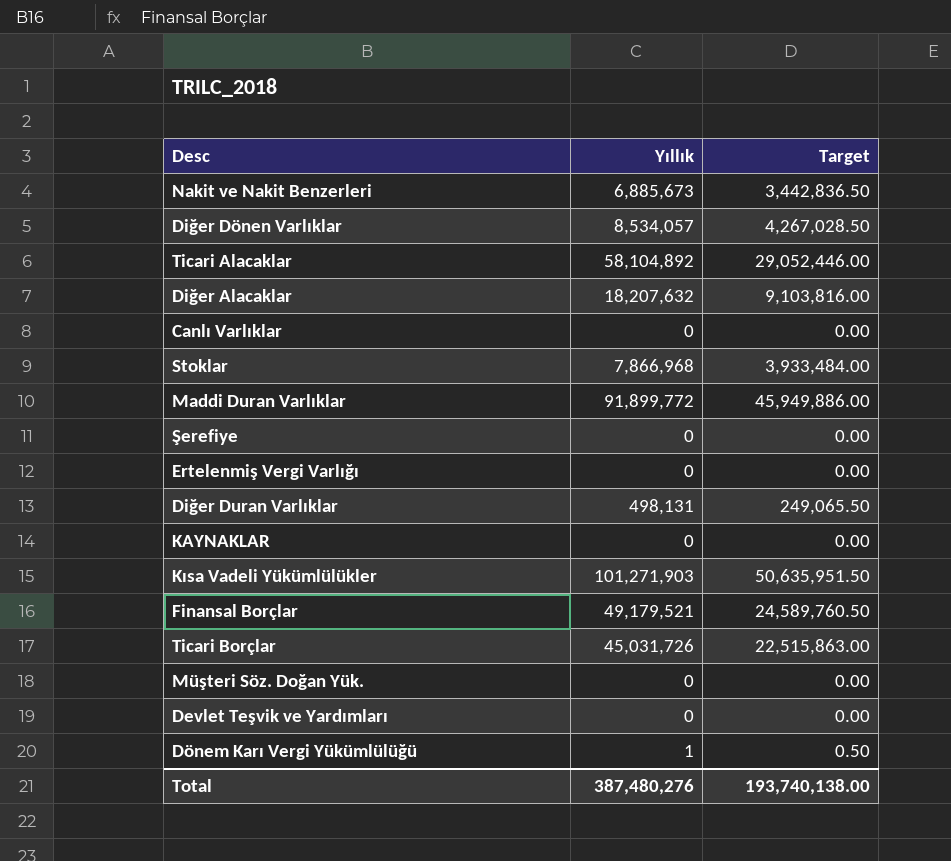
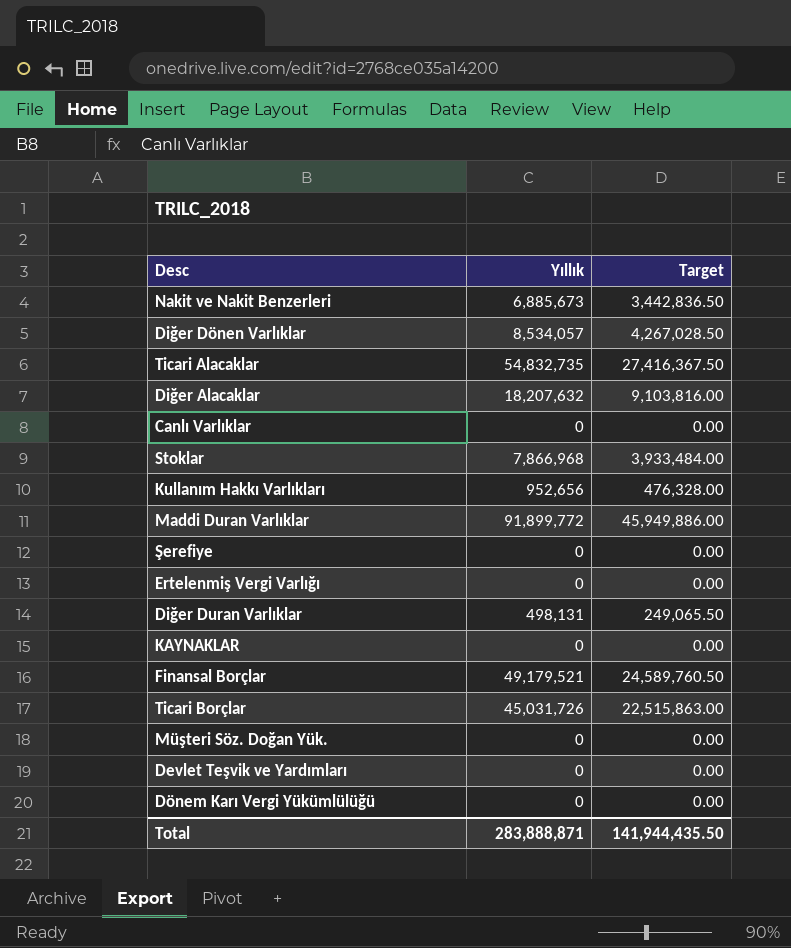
row Kısa Vadeli Yükümlülükler: 101,271,903 | 50,635,951.50 -> none
Ticari Alacaklar | Yıllık: 58,104,892 -> 54,832,735
Ticari Alacaklar | Target: 29,052,446.00 -> 27,416,367.50
row Kullanım Hakkı Varlıkları: none -> 952,656 | 476,328.00
Dönem Karı Vergi Yükümlülüğü | Yıllık: 1 -> 0
Dönem Karı Vergi Yükümlülüğü | Target: 0.50 -> 0.00
Total | Yıllık: 387,480,276 -> 283,888,871
Total | Target: 193,740,138.00 -> 141,944,435.50

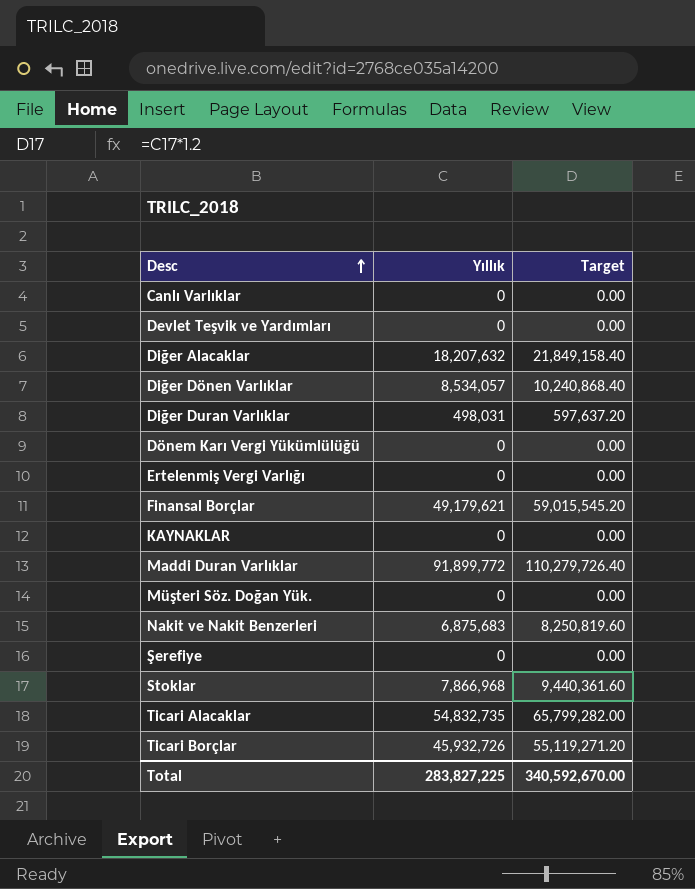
row order: none -> Desc ascending
column Target | formula: [Yıllık] * 0.5 -> [Yıllık] * 1.2
row Kullanım Hakkı Varlıkları: 952,656 | 476,328.00 -> none
Diğer Duran Varlıklar | Yıllık: 498,131 -> 498,031
Finansal Borçlar | Yıllık: 49,179,521 -> 49,179,621
Nakit ve Nakit Benzerleri | Yıllık: 6,885,673 -> 6,875,683
Ticari Borçlar | Yıllık: 45,031,726 -> 45,932,726
Total | Yıllık: 283,888,871 -> 283,827,225
Total | Target: 141,944,435.50 -> 340,592,670.00

